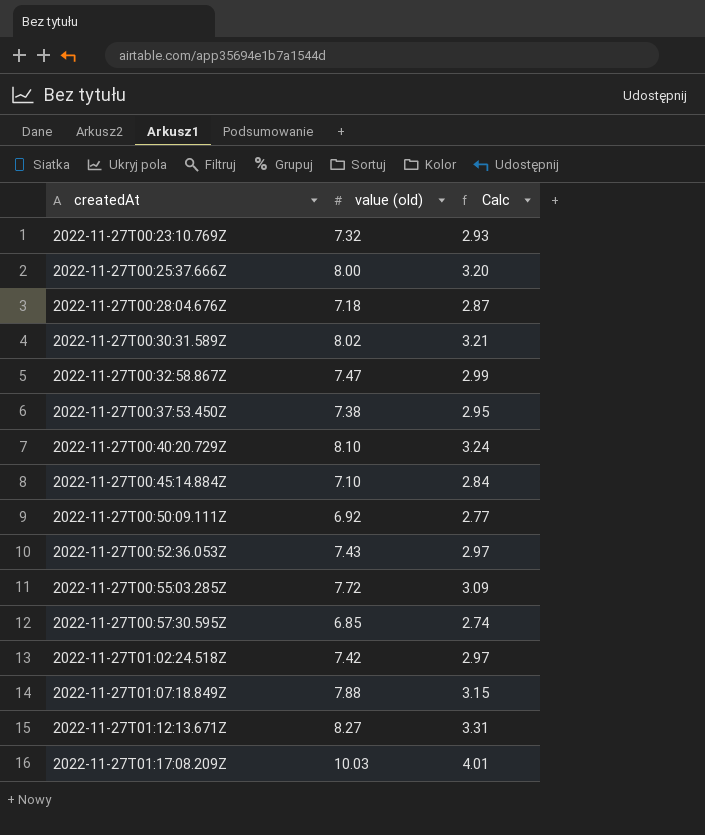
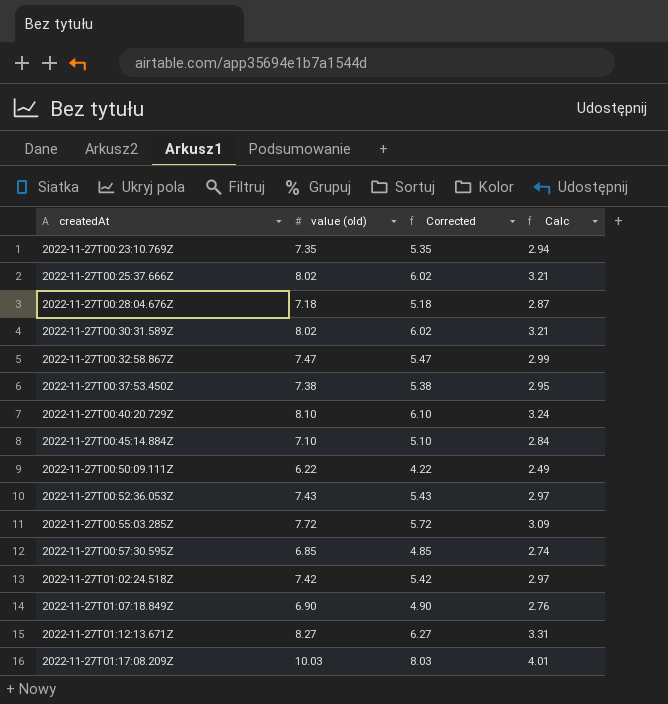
column Corrected | formula: none -> [value (old)] - 2
2022-11-27T00:23:10.769Z | value (old): 7.32 -> 7.35
2022-11-27T00:23:10.769Z | Calc: 2.93 -> 2.94
2022-11-27T00:25:37.666Z | value (old): 8.00 -> 8.02
2022-11-27T00:25:37.666Z | Calc: 3.20 -> 3.21
2022-11-27T00:50:09.111Z | value (old): 6.92 -> 6.22
2022-11-27T00:50:09.111Z | Calc: 2.77 -> 2.49
2022-11-27T01:07:18.849Z | value (old): 7.88 -> 6.90
2022-11-27T01:07:18.849Z | Calc: 3.15 -> 2.76

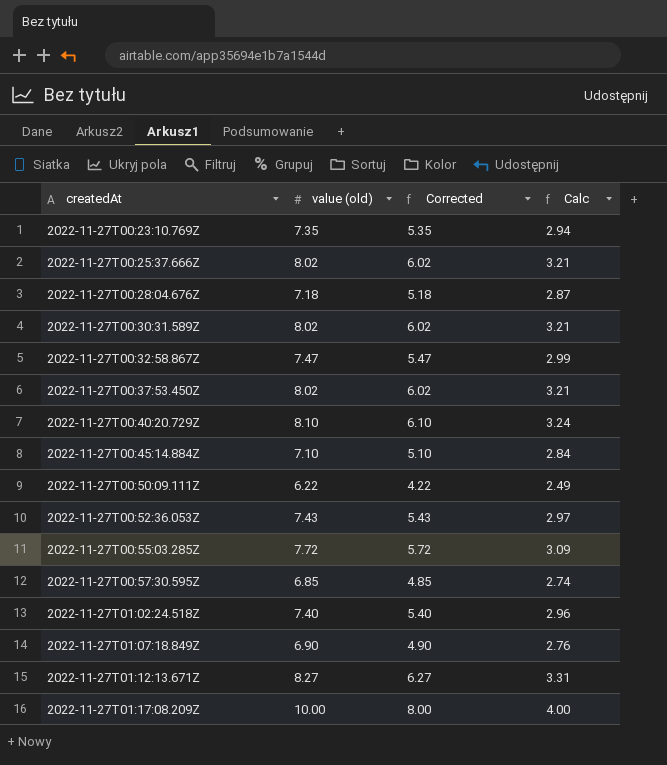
2022-11-27T00:37:53.450Z | value (old): 7.38 -> 8.02
2022-11-27T00:37:53.450Z | Corrected: 5.38 -> 6.02
2022-11-27T00:37:53.450Z | Calc: 2.95 -> 3.21
2022-11-27T01:02:24.518Z | value (old): 7.42 -> 7.40
2022-11-27T01:02:24.518Z | Corrected: 5.42 -> 5.40
2022-11-27T01:02:24.518Z | Calc: 2.97 -> 2.96
2022-11-27T01:17:08.209Z | value (old): 10.03 -> 10.00
2022-11-27T01:17:08.209Z | Corrected: 8.03 -> 8.00
2022-11-27T01:17:08.209Z | Calc: 4.01 -> 4.00

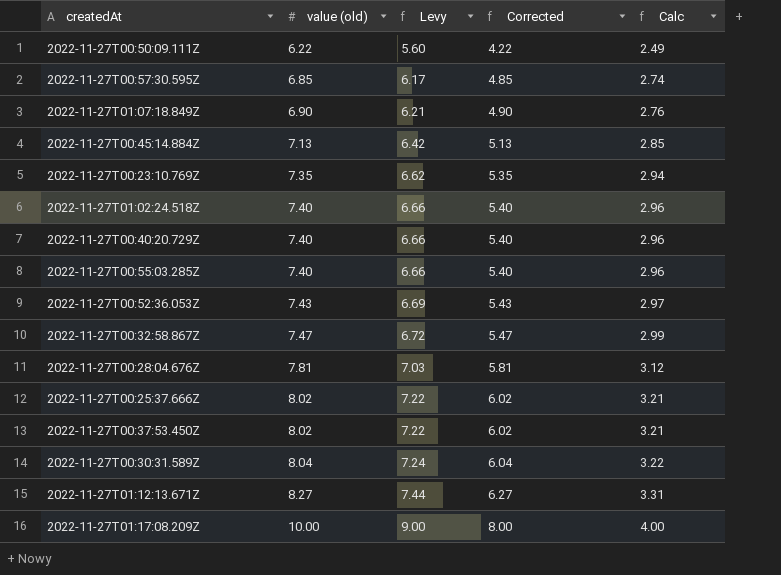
row order: createdAt ascending -> value (old) ascending
column Levy | formula: none -> [value (old)] * 0.9
2022-11-27T00:45:14.884Z | value (old): 7.10 -> 7.13
2022-11-27T00:45:14.884Z | Corrected: 5.10 -> 5.13
2022-11-27T00:45:14.884Z | Calc: 2.84 -> 2.85
2022-11-27T00:40:20.729Z | value (old): 8.10 -> 7.40
2022-11-27T00:40:20.729Z | Corrected: 6.10 -> 5.40
2022-11-27T00:40:20.729Z | Calc: 3.24 -> 2.96
2022-11-27T00:55:03.285Z | value (old): 7.72 -> 7.40
2022-11-27T00:55:03.285Z | Corrected: 5.72 -> 5.40
2022-11-27T00:55:03.285Z | Calc: 3.09 -> 2.96
2022-11-27T00:28:04.676Z | value (old): 7.18 -> 7.81
2022-11-27T00:28:04.676Z | Corrected: 5.18 -> 5.81
2022-11-27T00:28:04.676Z | Calc: 2.87 -> 3.12
2022-11-27T00:30:31.589Z | value (old): 8.02 -> 8.04
2022-11-27T00:30:31.589Z | Corrected: 6.02 -> 6.04
2022-11-27T00:30:31.589Z | Calc: 3.21 -> 3.22

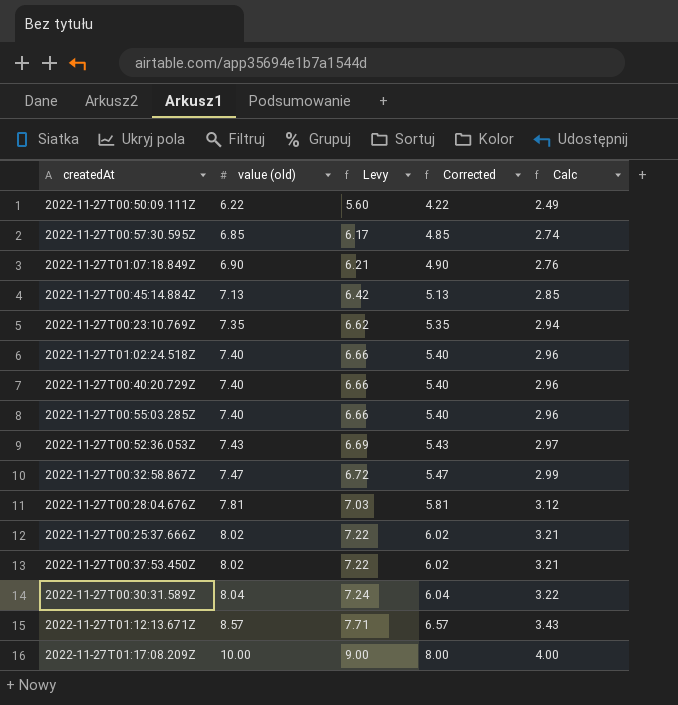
2022-11-27T01:12:13.671Z | value (old): 8.27 -> 8.57
2022-11-27T01:12:13.671Z | Levy: 7.44 -> 7.71
2022-11-27T01:12:13.671Z | Corrected: 6.27 -> 6.57
2022-11-27T01:12:13.671Z | Calc: 3.31 -> 3.43

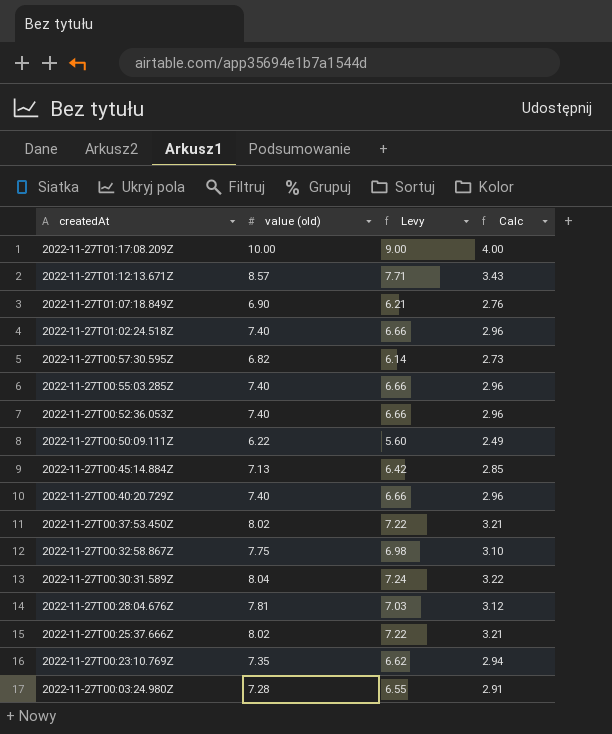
row order: value (old) ascending -> createdAt descending
column Corrected | formula: [value (old)] - 2 -> none
2022-11-27T00:57:30.595Z | value (old): 6.85 -> 6.82
2022-11-27T00:57:30.595Z | Levy: 6.17 -> 6.14
2022-11-27T00:57:30.595Z | Calc: 2.74 -> 2.73
2022-11-27T00:52:36.053Z | value (old): 7.43 -> 7.40
2022-11-27T00:52:36.053Z | Levy: 6.69 -> 6.66
2022-11-27T00:52:36.053Z | Calc: 2.97 -> 2.96
2022-11-27T00:32:58.867Z | value (old): 7.47 -> 7.75
2022-11-27T00:32:58.867Z | Levy: 6.72 -> 6.98
2022-11-27T00:32:58.867Z | Calc: 2.99 -> 3.10
row 2022-11-27T00:03:24.980Z: none -> 7.28 | 6.55 | 2.91

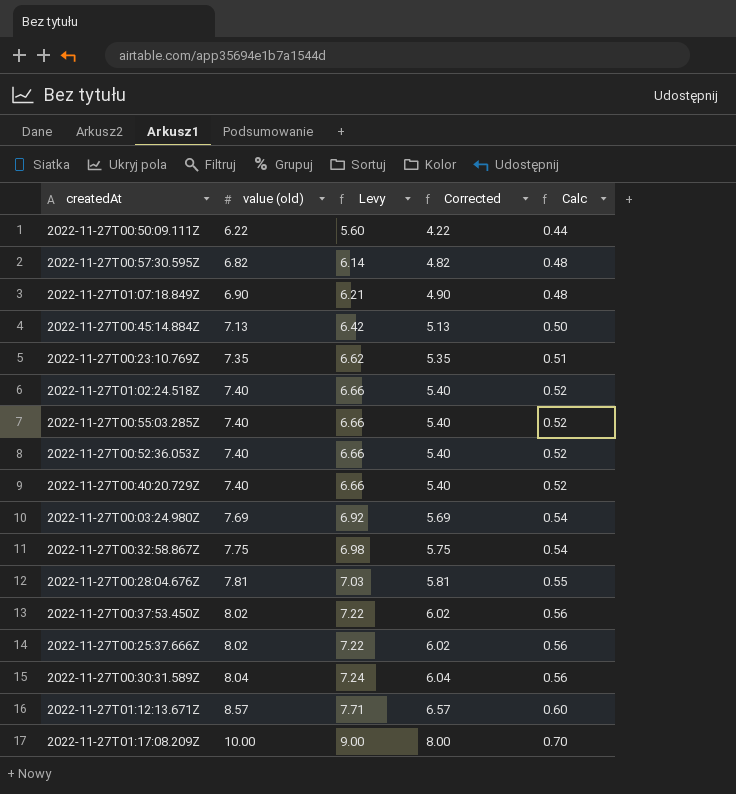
row order: createdAt descending -> value (old) ascending
column Corrected | formula: none -> [value (old)] - 2
column Calc | formula: [value (old)] * 0.4 -> [value (old)] * 0.07
2022-11-27T00:03:24.980Z | value (old): 7.28 -> 7.69
2022-11-27T00:03:24.980Z | Levy: 6.55 -> 6.92

